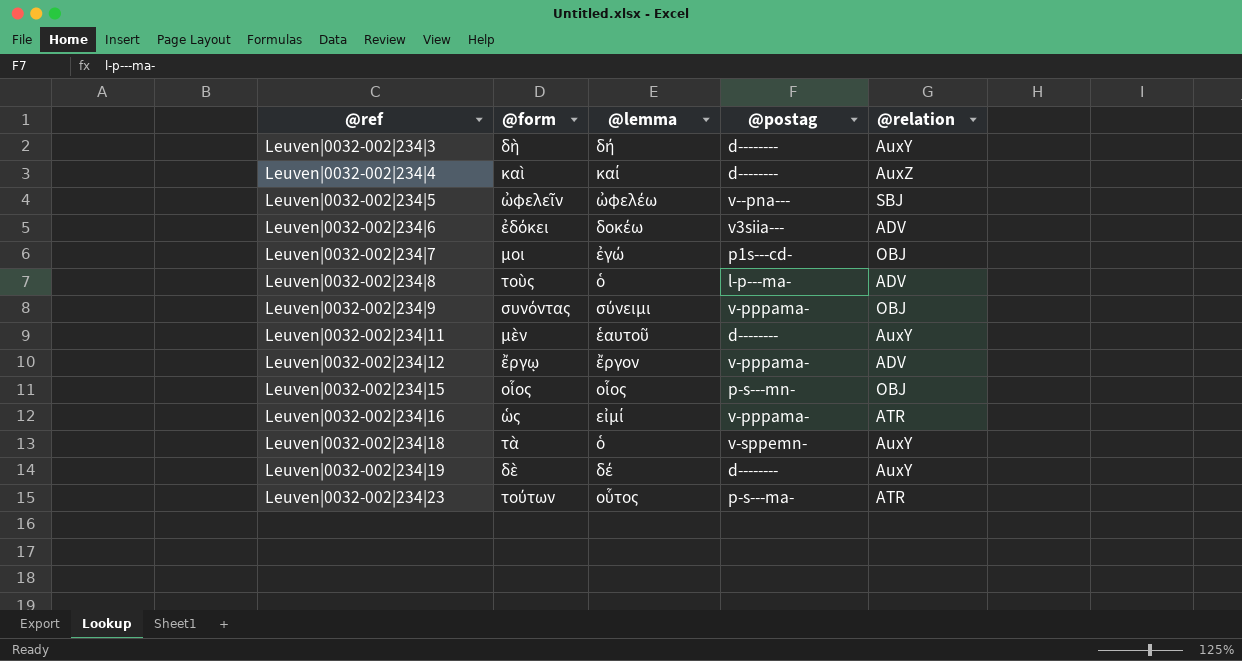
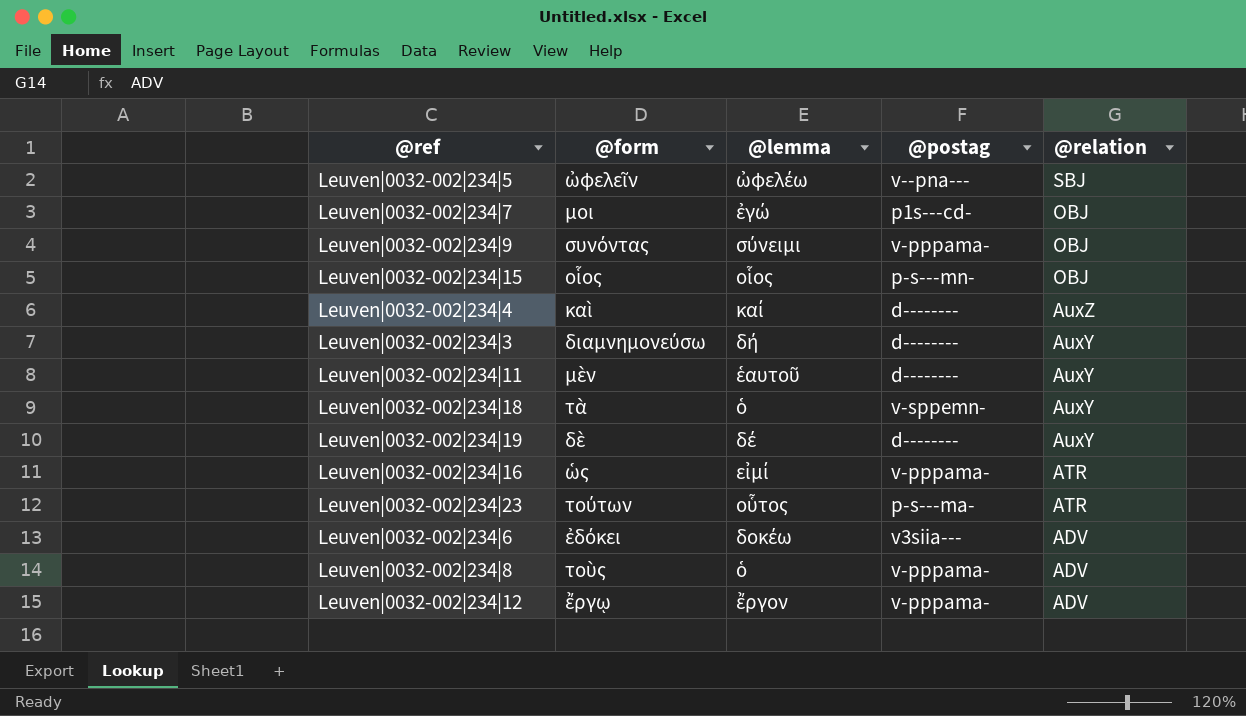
row order: @ref ascending -> @relation descending
Leuven|0032-002|234|3 | @form: δὴ -> διαμνημονεύσω
Leuven|0032-002|234|8 | @postag: l-p---ma- -> v-pppama-

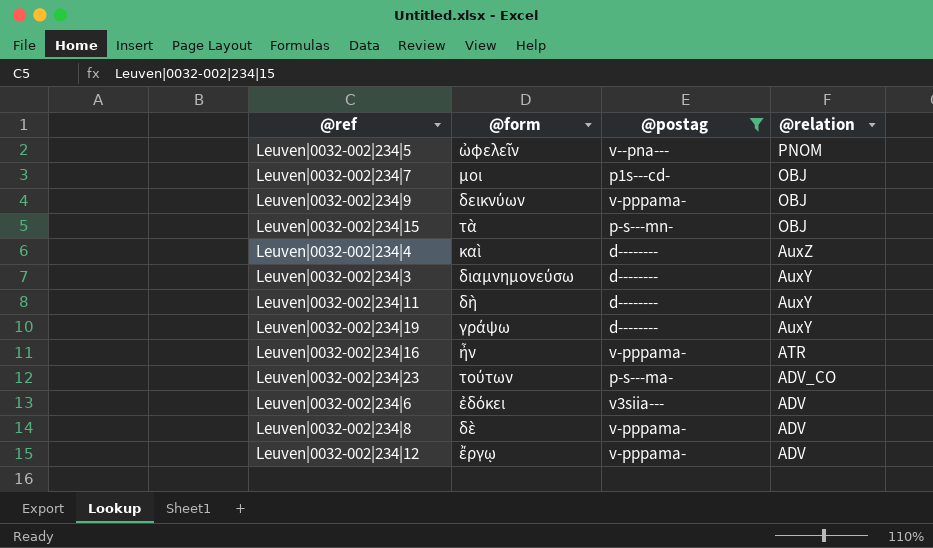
filter: none -> @postag != v-sppemn-
column @lemma | position: 3 -> none
Leuven|0032-002|234|5 | @relation: SBJ -> PNOM
Leuven|0032-002|234|9 | @form: συνόντας -> δεικνύων
Leuven|0032-002|234|15 | @form: οἷος -> τὰ
Leuven|0032-002|234|11 | @form: μὲν -> δὴ
Leuven|0032-002|234|19 | @form: δὲ -> γράψω
Leuven|0032-002|234|16 | @form: ὡς -> ἦν
Leuven|0032-002|234|23 | @relation: ATR -> ADV_CO
Leuven|0032-002|234|8 | @form: τοὺς -> δὲ

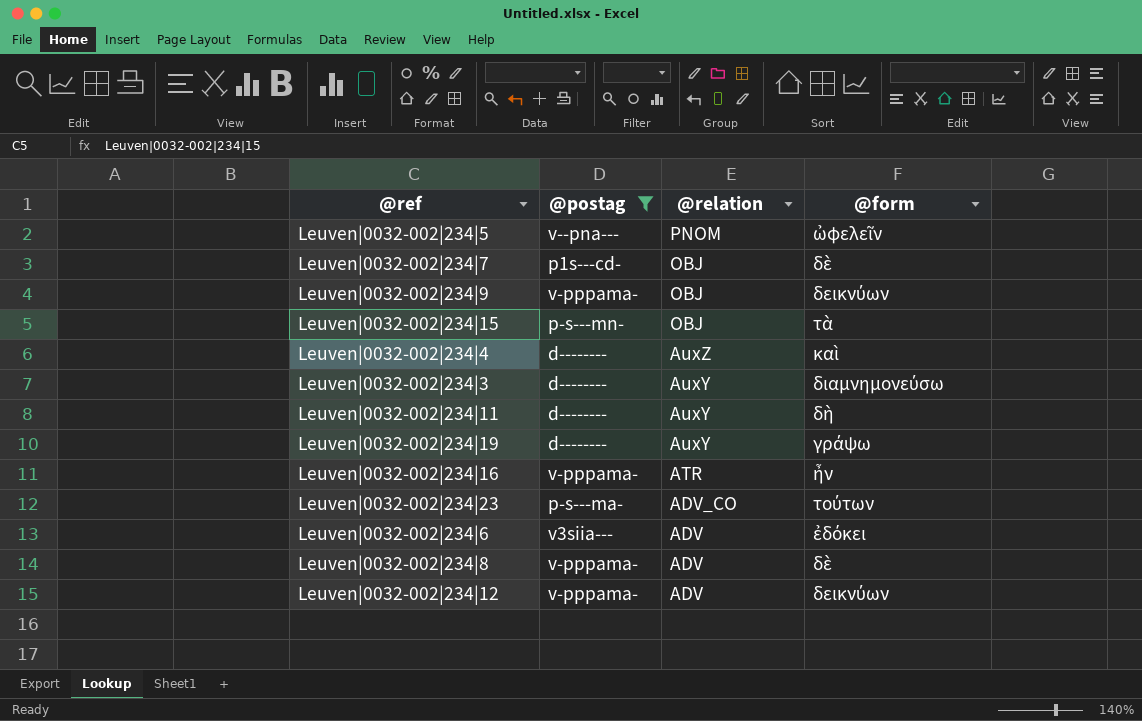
column @form | position: 2 -> 4
Leuven|0032-002|234|7 | @form: μοι -> δὲ
Leuven|0032-002|234|12 | @form: ἔργῳ -> δεικνύων

